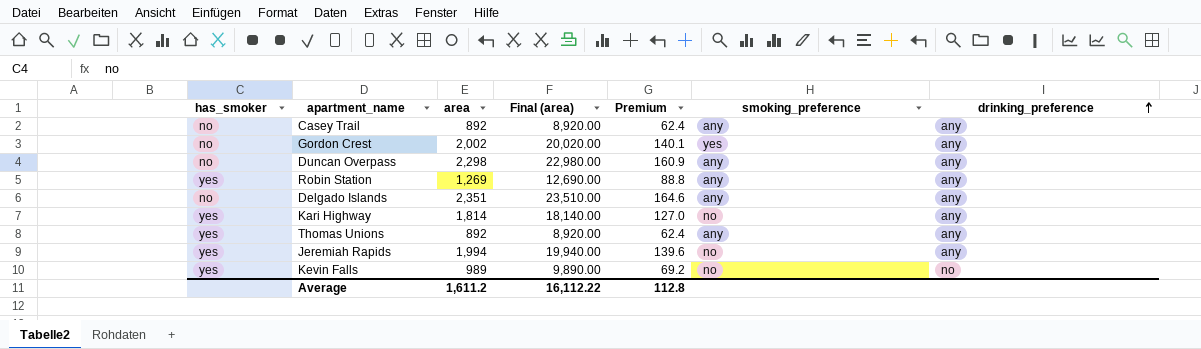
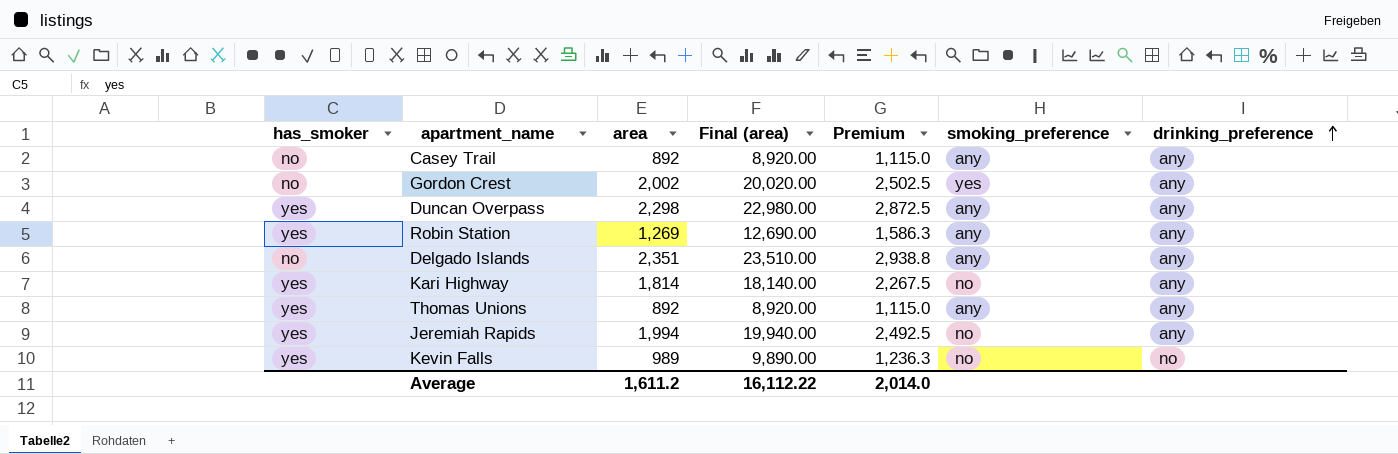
column Premium | formula: [area] * 0.07 -> [area] * 1.25
Duncan Overpass | has_smoker: no -> yes
Average | Premium: 112.8 -> 2,014.0

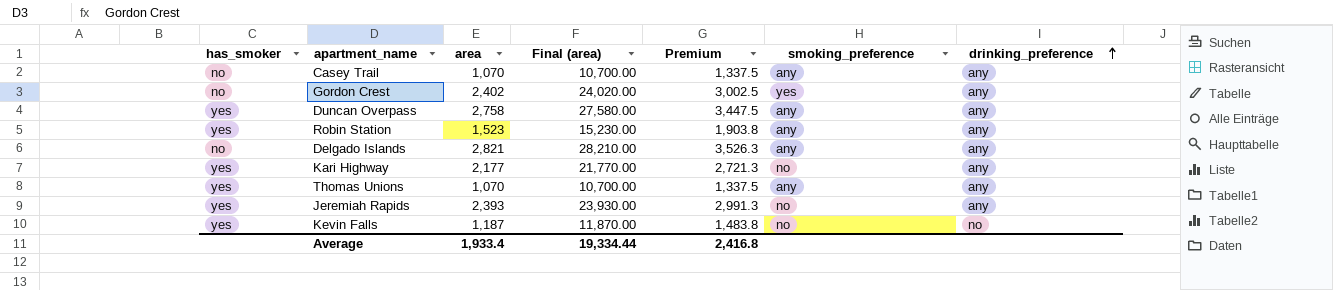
Casey Trail | area: 892 -> 1,070
Casey Trail | Final (area): 8,920.00 -> 10,700.00
Casey Trail | Premium: 1,115.0 -> 1,337.5
Gordon Crest | area: 2,002 -> 2,402
Gordon Crest | Final (area): 20,020.00 -> 24,020.00
Gordon Crest | Premium: 2,502.5 -> 3,002.5
Duncan Overpass | area: 2,298 -> 2,758
Duncan Overpass | Final (area): 22,980.00 -> 27,580.00
Duncan Overpass | Premium: 2,872.5 -> 3,447.5
Robin Station | area: 1,269 -> 1,523
Robin Station | Final (area): 12,690.00 -> 15,230.00
Robin Station | Premium: 1,586.3 -> 1,903.8
Delgado Islands | area: 2,351 -> 2,821
Delgado Islands | Final (area): 23,510.00 -> 28,210.00
Delgado Islands | Premium: 2,938.8 -> 3,526.3
Kari Highway | area: 1,814 -> 2,177
Kari Highway | Final (area): 18,140.00 -> 21,770.00
Kari Highway | Premium: 2,267.5 -> 2,721.3
Thomas Unions | area: 892 -> 1,070
Thomas Unions | Final (area): 8,920.00 -> 10,700.00
Thomas Unions | Premium: 1,115.0 -> 1,337.5
Jeremiah Rapids | area: 1,994 -> 2,393
Jeremiah Rapids | Final (area): 19,940.00 -> 23,930.00
Jeremiah Rapids | Premium: 2,492.5 -> 2,991.3
Kevin Falls | area: 989 -> 1,187
Kevin Falls | Final (area): 9,890.00 -> 11,870.00
Kevin Falls | Premium: 1,236.3 -> 1,483.8
Average | area: 1,611.2 -> 1,933.4
Average | Final (area): 16,112.22 -> 19,334.44
Average | Premium: 2,014.0 -> 2,416.8

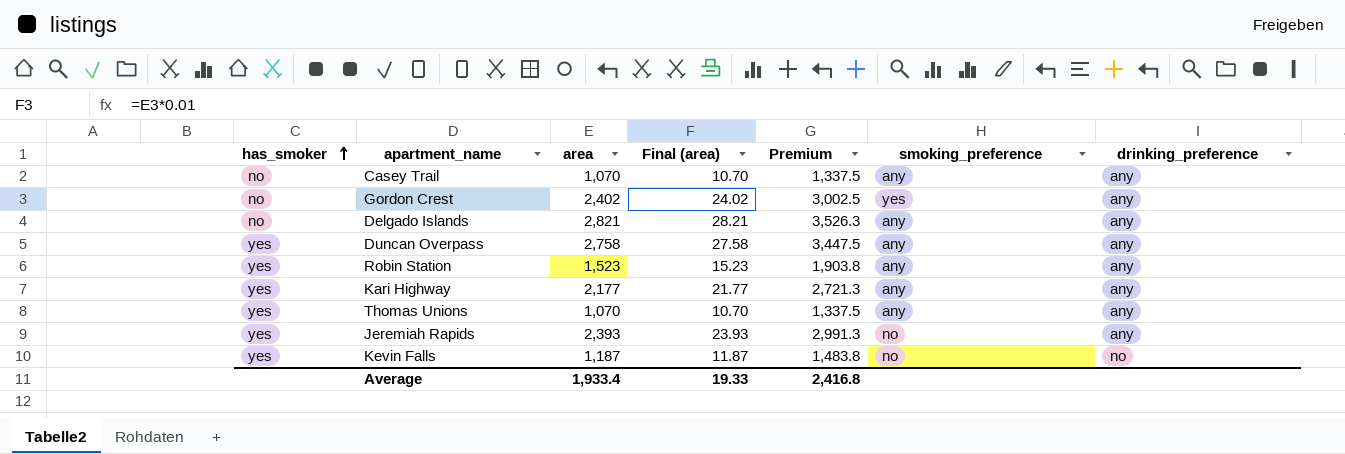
row order: drinking_preference ascending -> has_smoker ascending
column Final (area) | formula: [area] * 10 -> [area] * 0.01
Kari Highway | smoking_preference: no -> any
Average | Final (area): 19,334.44 -> 19.33

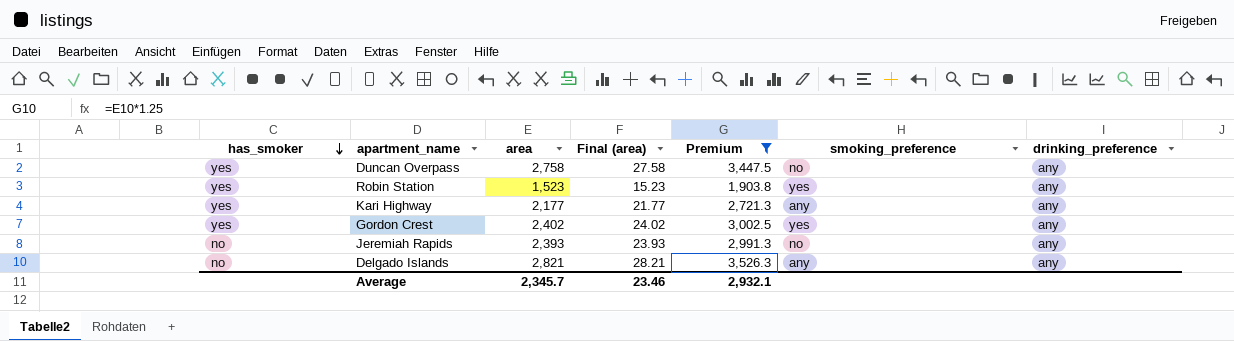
filter: none -> Premium >= 1,903.8
row order: has_smoker ascending -> has_smoker descending
Duncan Overpass | smoking_preference: any -> no
Robin Station | smoking_preference: any -> yes
Gordon Crest | has_smoker: no -> yes
Jeremiah Rapids | has_smoker: yes -> no
Average | area: 1,933.4 -> 2,345.7
Average | Final (area): 19.33 -> 23.46
Average | Premium: 2,416.8 -> 2,932.1

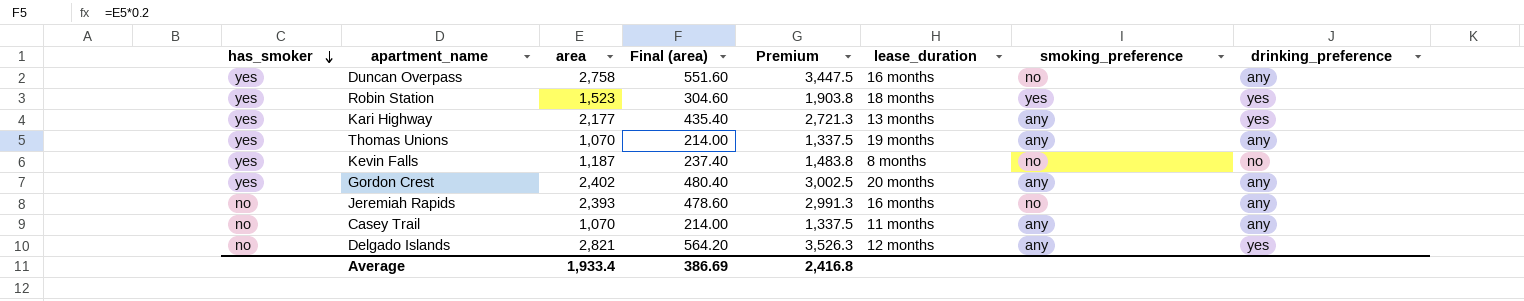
filter: Premium >= 1,903.8 -> none
column Final (area) | formula: [area] * 0.01 -> [area] * 0.2
column lease_duration | position: none -> 6
Robin Station | drinking_preference: any -> yes
Kari Highway | drinking_preference: any -> yes
Gordon Crest | smoking_preference: yes -> any
Delgado Islands | drinking_preference: any -> yes
Average | area: 2,345.7 -> 1,933.4
Average | Final (area): 23.46 -> 386.69
Average | Premium: 2,932.1 -> 2,416.8

